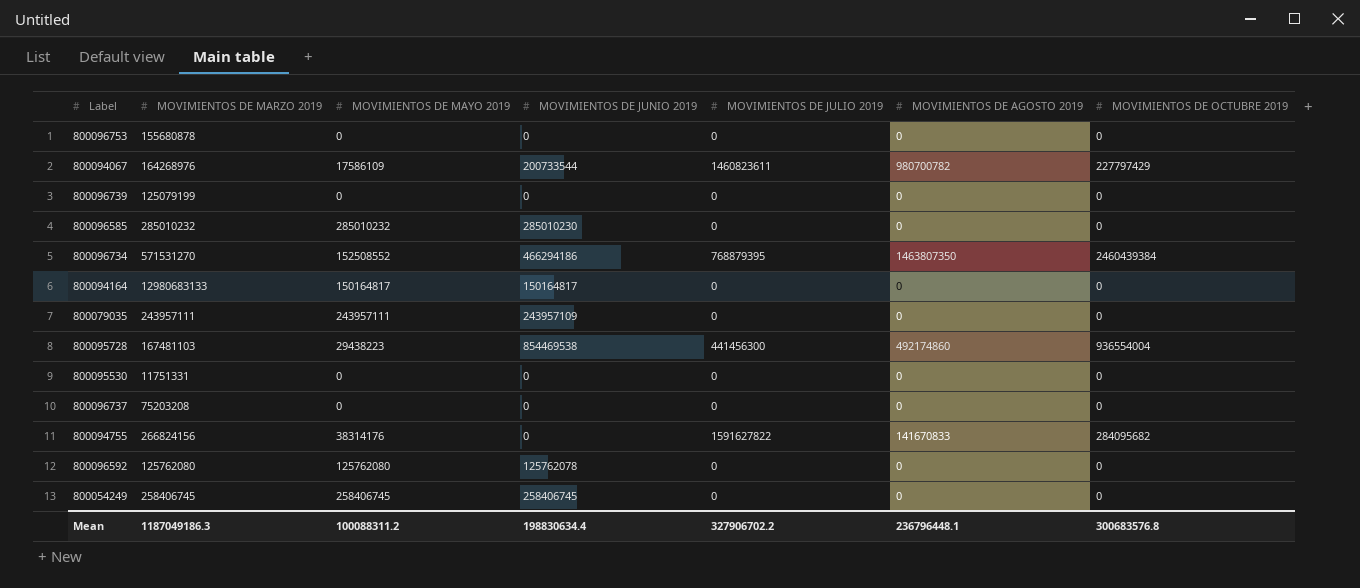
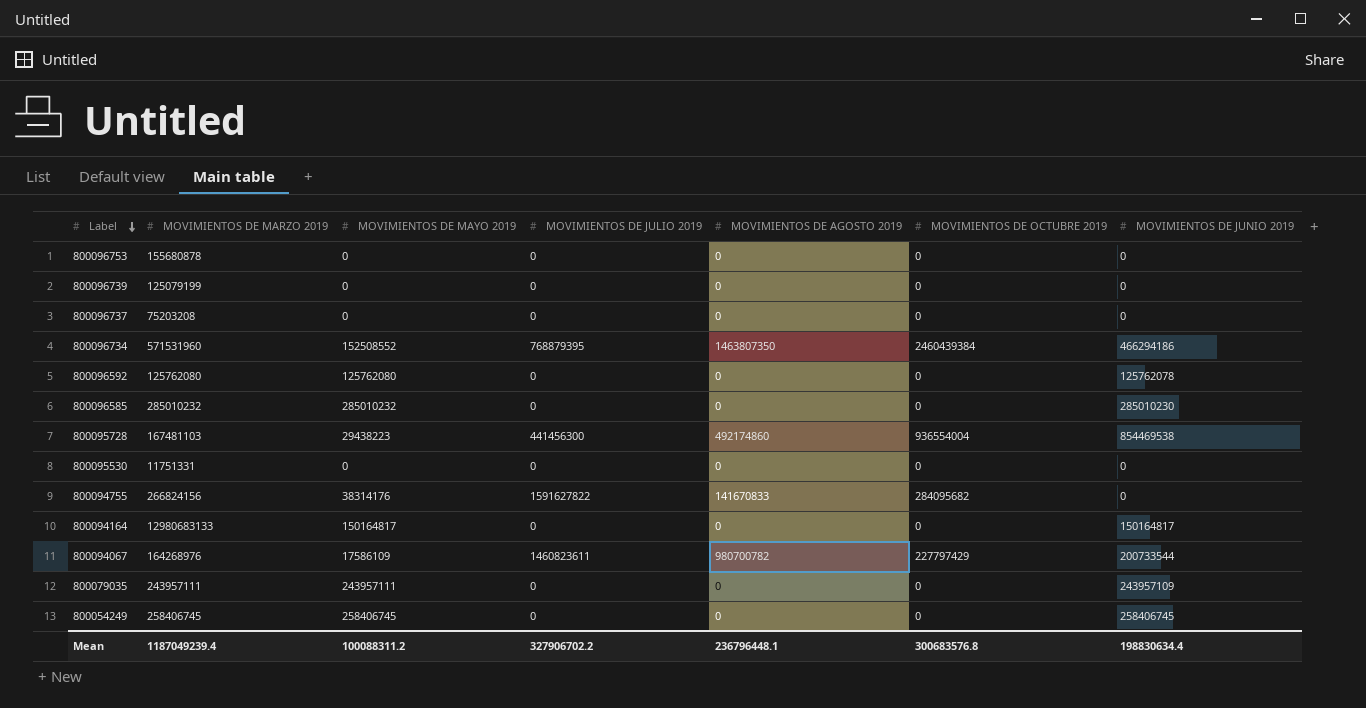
row order: none -> Label descending
column MOVIMIENTOS DE JUNIO 2019 | position: 4 -> 7
800096734 | MOVIMIENTOS DE MARZO 2019: 571531270 -> 571531960
Mean | MOVIMIENTOS DE MARZO 2019: 1187049186.3 -> 1187049239.4

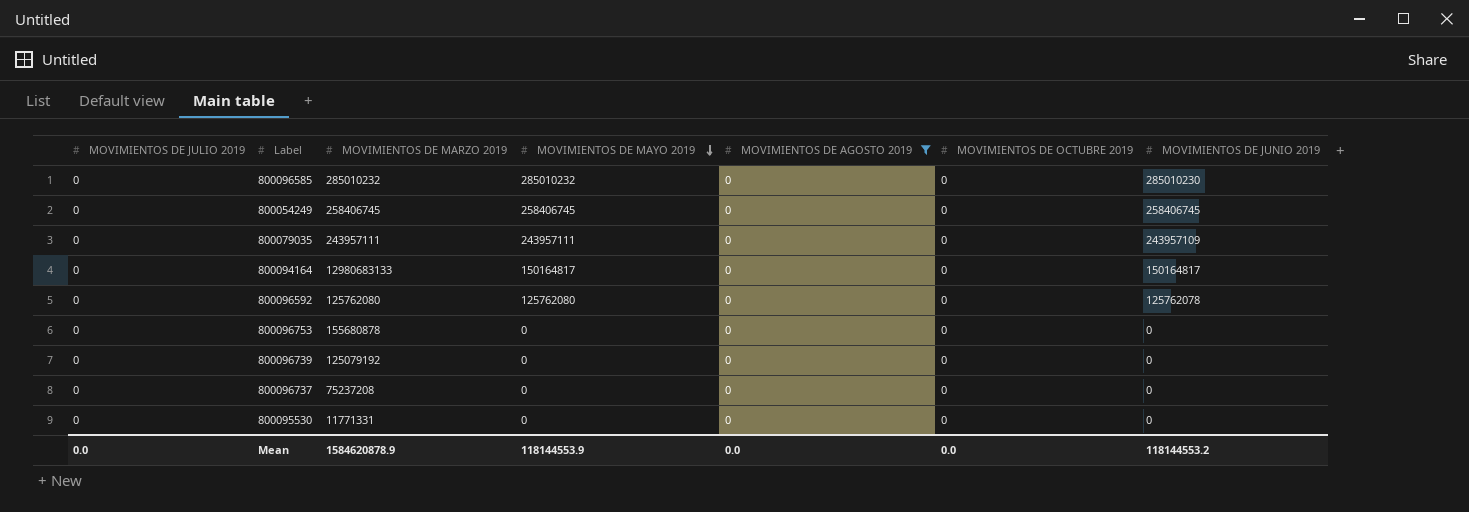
filter: none -> MOVIMIENTOS DE AGOSTO 2019 = 0
row order: Label descending -> MOVIMIENTOS DE MAYO 2019 descending
column MOVIMIENTOS DE JULIO 2019 | position: 4 -> 1
800096739 | MOVIMIENTOS DE MARZO 2019: 125079199 -> 125079192
800096737 | MOVIMIENTOS DE MARZO 2019: 75203208 -> 75237208
800095530 | MOVIMIENTOS DE MARZO 2019: 11751331 -> 11771331
Mean | MOVIMIENTOS DE JULIO 2019: 327906702.2 -> 0.0
Mean | MOVIMIENTOS DE MARZO 2019: 1187049239.4 -> 1584620878.9
Mean | MOVIMIENTOS DE MAYO 2019: 100088311.2 -> 118144553.9
Mean | MOVIMIENTOS DE AGOSTO 2019: 236796448.1 -> 0.0
Mean | MOVIMIENTOS DE OCTUBRE 2019: 300683576.8 -> 0.0
Mean | MOVIMIENTOS DE JUNIO 2019: 198830634.4 -> 118144553.2

